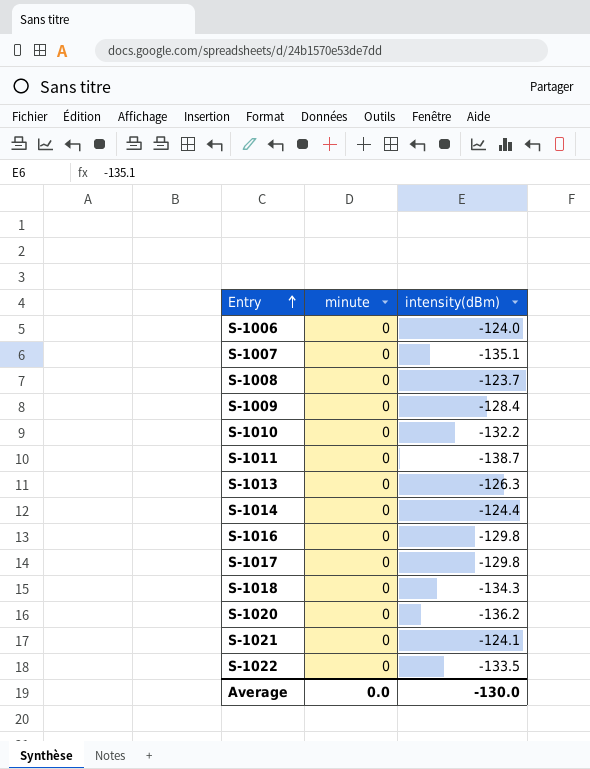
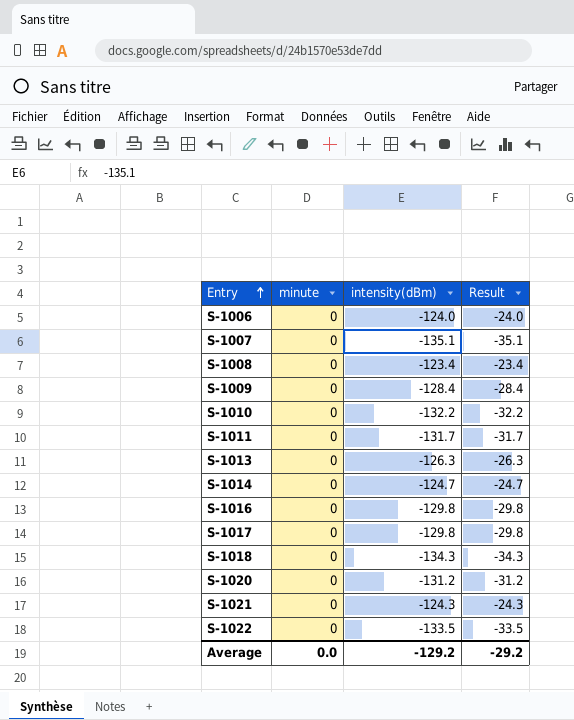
column Result | formula: none -> [intensity(dBm)] + 100
S-1008 | intensity(dBm): -123.7 -> -123.4
S-1011 | intensity(dBm): -138.7 -> -131.7
S-1014 | intensity(dBm): -124.4 -> -124.7
S-1020 | intensity(dBm): -136.2 -> -131.2
S-1021 | intensity(dBm): -124.1 -> -124.3
Average | intensity(dBm): -130.0 -> -129.2

